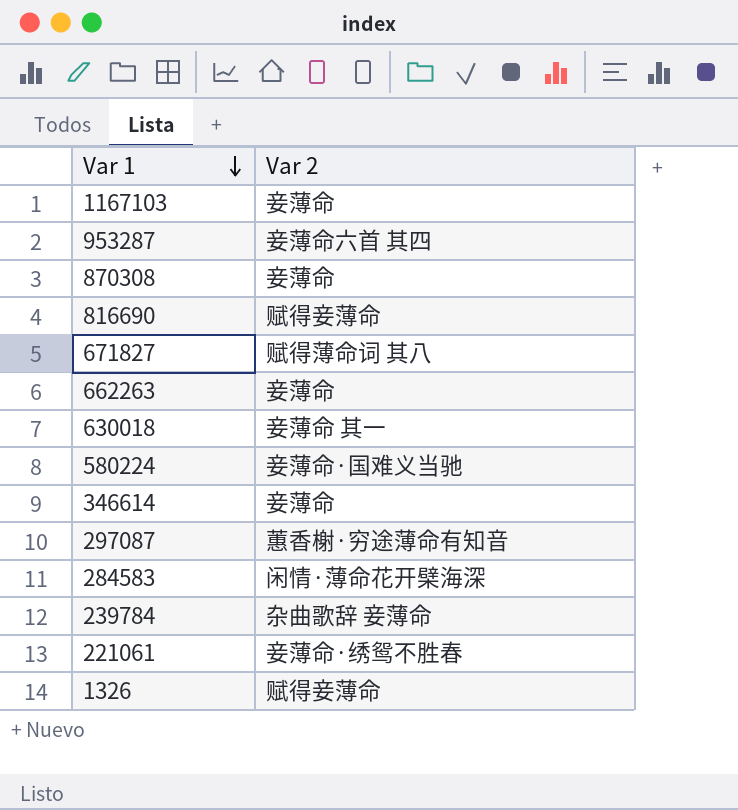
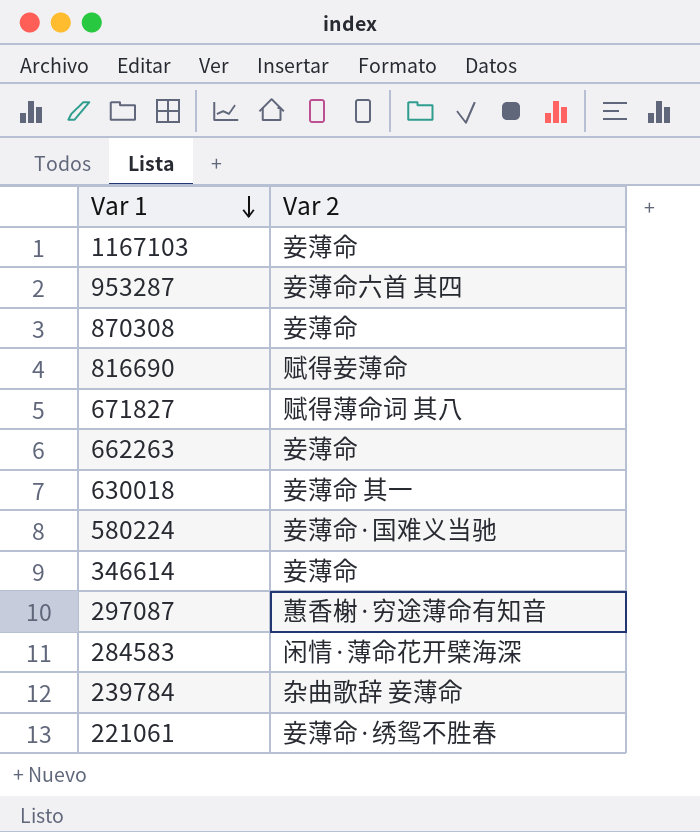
row 1326: 赋得妾薄命 -> none

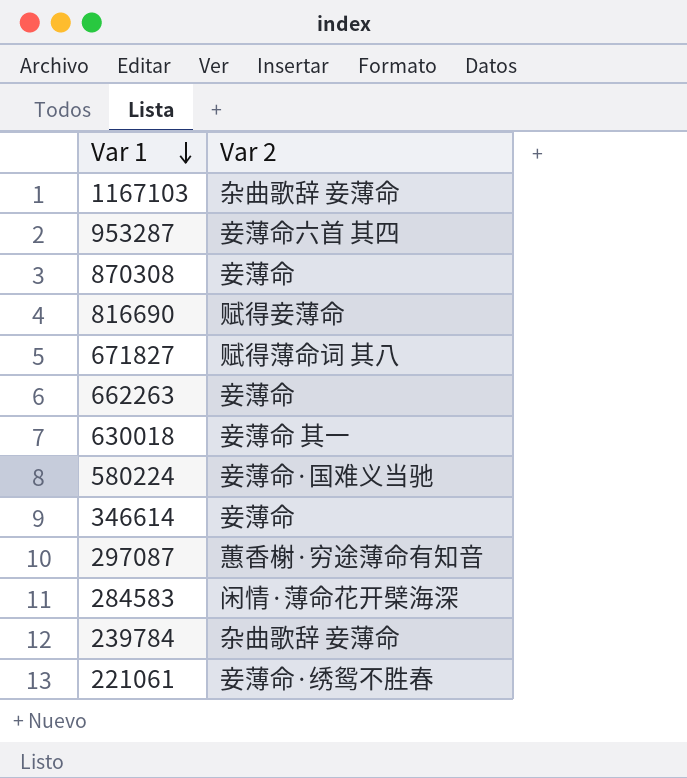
1167103 | Var 2: 妾薄命 -> 杂曲歌辞 妾薄命

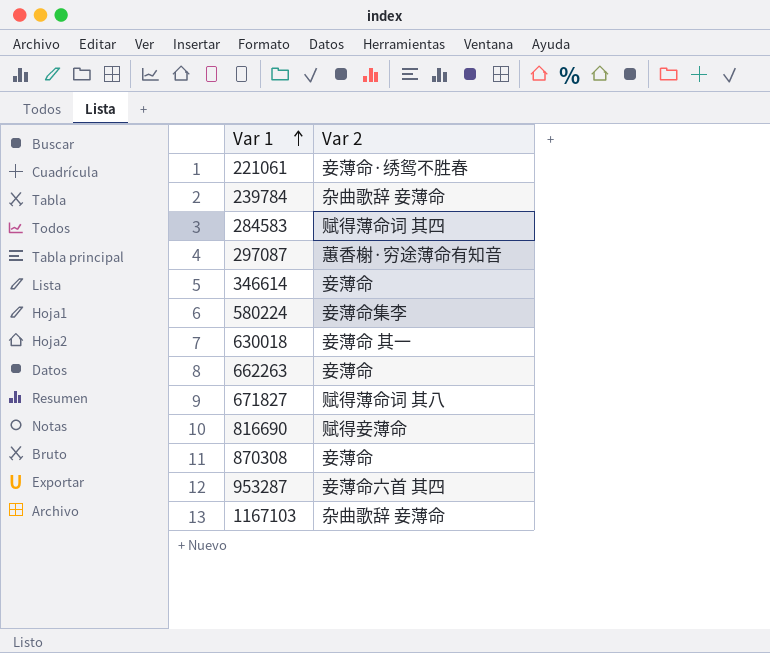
row order: Var 1 descending -> Var 1 ascending
284583 | Var 2: 闲情·薄命花开檗海深 -> 赋得薄命词 其四
580224 | Var 2: 妾薄命·国难义当驰 -> 妾薄命集李

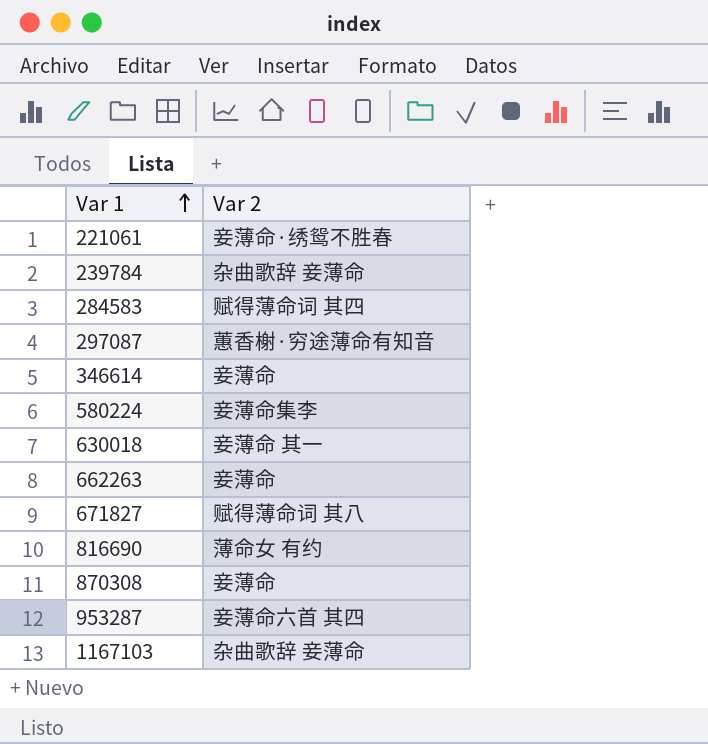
816690 | Var 2: 赋得妾薄命 -> 薄命女 有约

